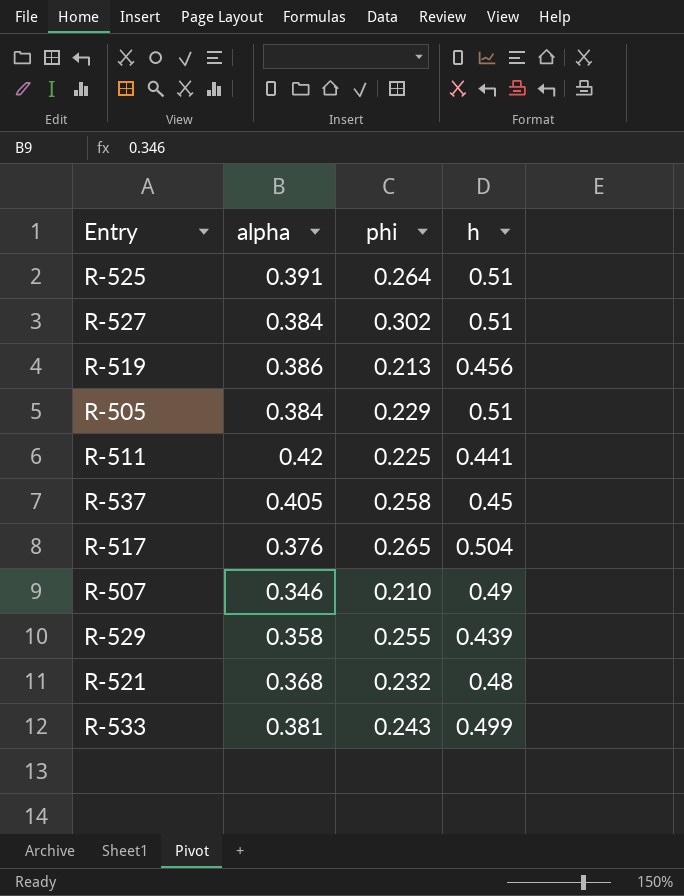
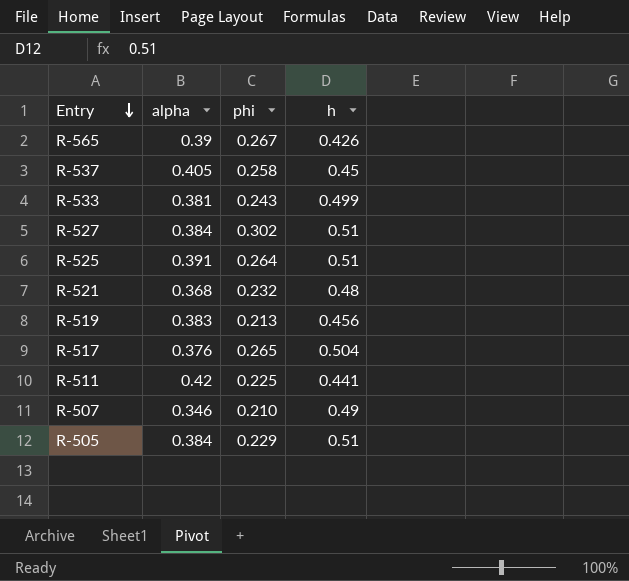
row order: none -> Entry descending
row R-529: 0.358 | 0.255 | 0.439 -> none
row R-565: none -> 0.39 | 0.267 | 0.426
R-519 | alpha: 0.386 -> 0.383

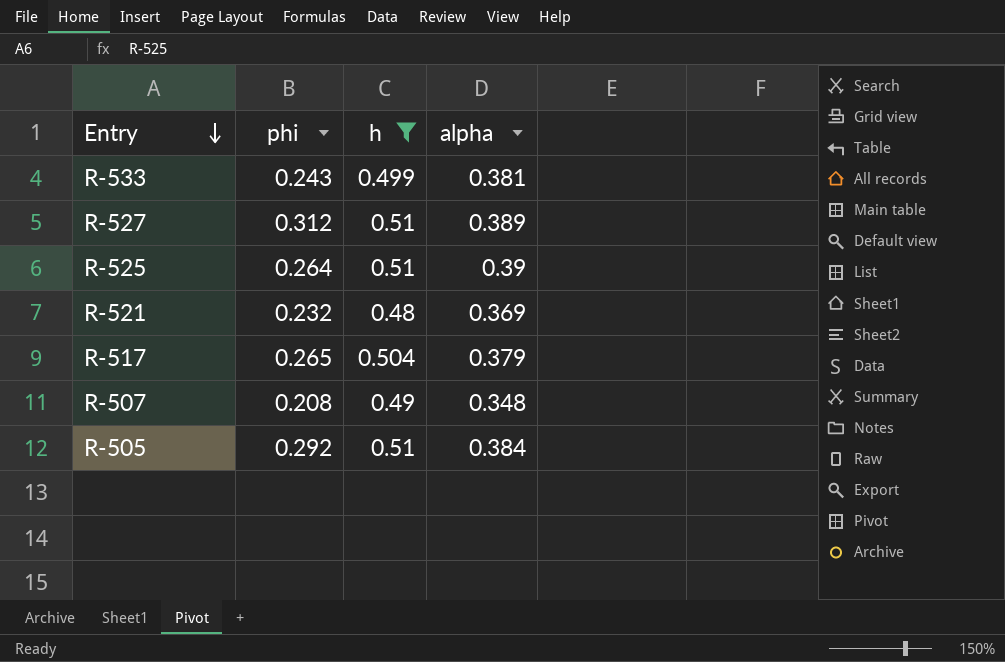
filter: none -> h >= 0.48
column alpha | position: 2 -> 4
R-527 | phi: 0.302 -> 0.312
R-527 | alpha: 0.384 -> 0.389
R-525 | alpha: 0.391 -> 0.39
R-521 | alpha: 0.368 -> 0.369
R-517 | alpha: 0.376 -> 0.379
R-507 | phi: 0.210 -> 0.208
R-507 | alpha: 0.346 -> 0.348
R-505 | phi: 0.229 -> 0.292

